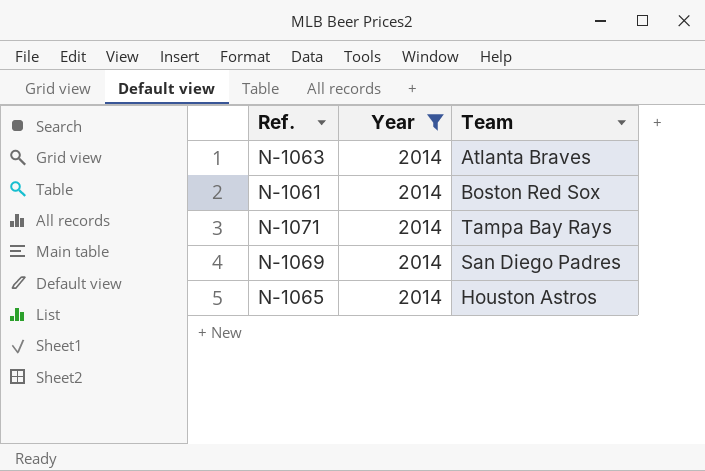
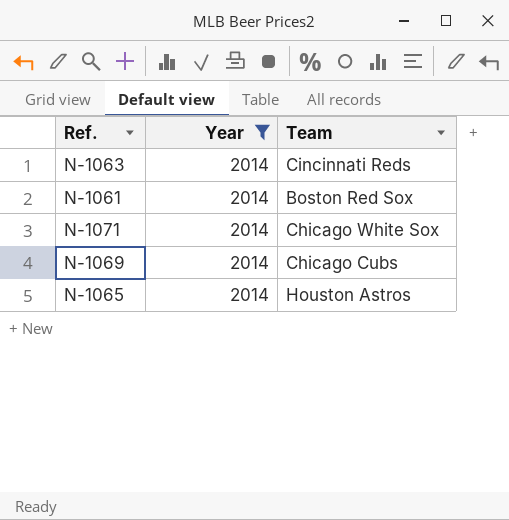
N-1063 | Team: Atlanta Braves -> Cincinnati Reds
N-1071 | Team: Tampa Bay Rays -> Chicago White Sox
N-1069 | Team: San Diego Padres -> Chicago Cubs

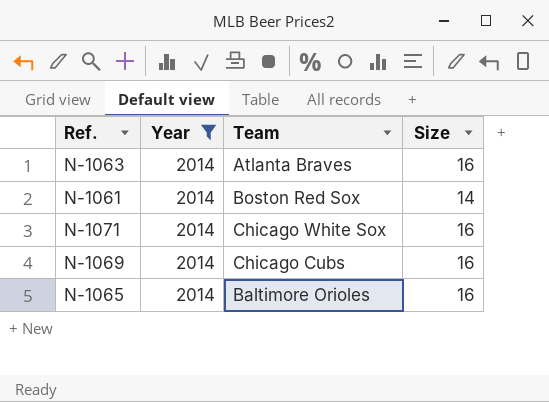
column Size | position: none -> 4
N-1063 | Team: Cincinnati Reds -> Atlanta Braves
N-1065 | Team: Houston Astros -> Baltimore Orioles

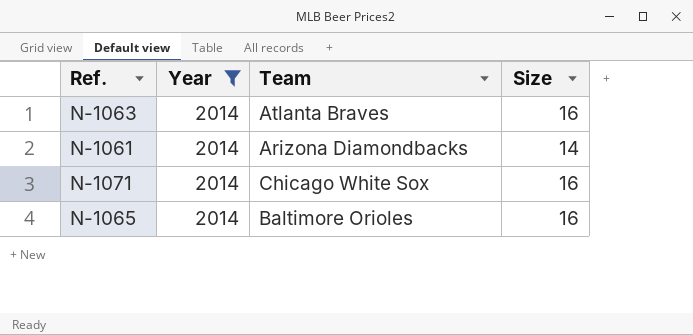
row N-1069: 2014 | Chicago Cubs | 16 -> none
N-1061 | Team: Boston Red Sox -> Arizona Diamondbacks

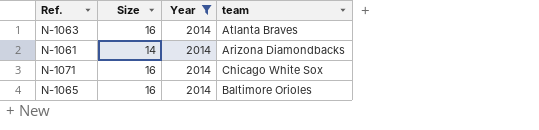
column Size | position: 4 -> 2
column name: Team -> team

